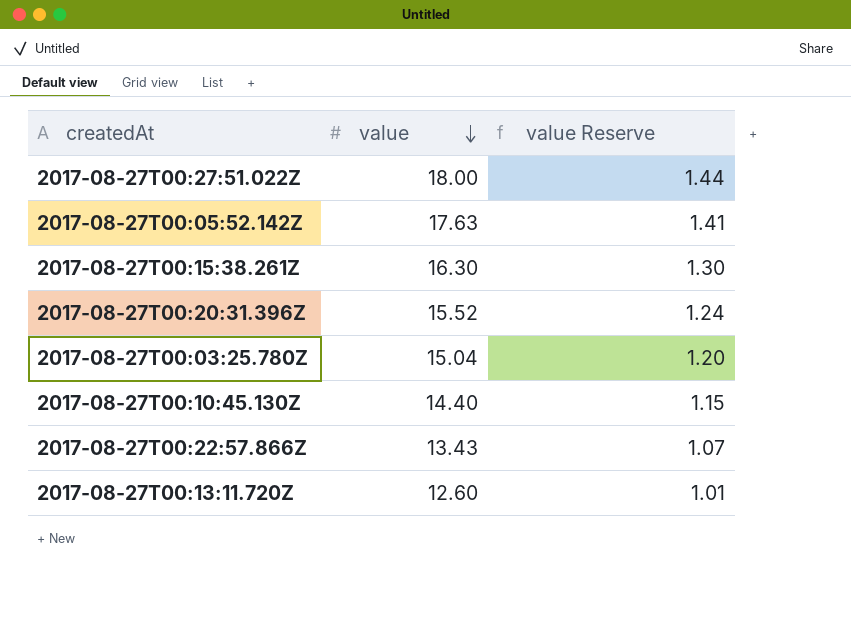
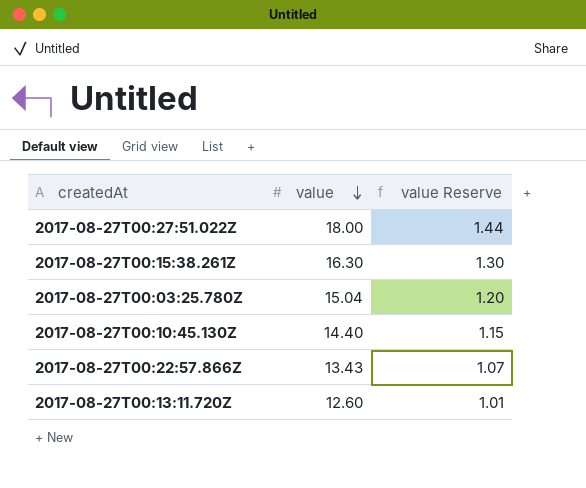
row 2017-08-27T00:05:52.142Z: 17.63 | 1.41 -> none
row 2017-08-27T00:20:31.396Z: 15.52 | 1.24 -> none

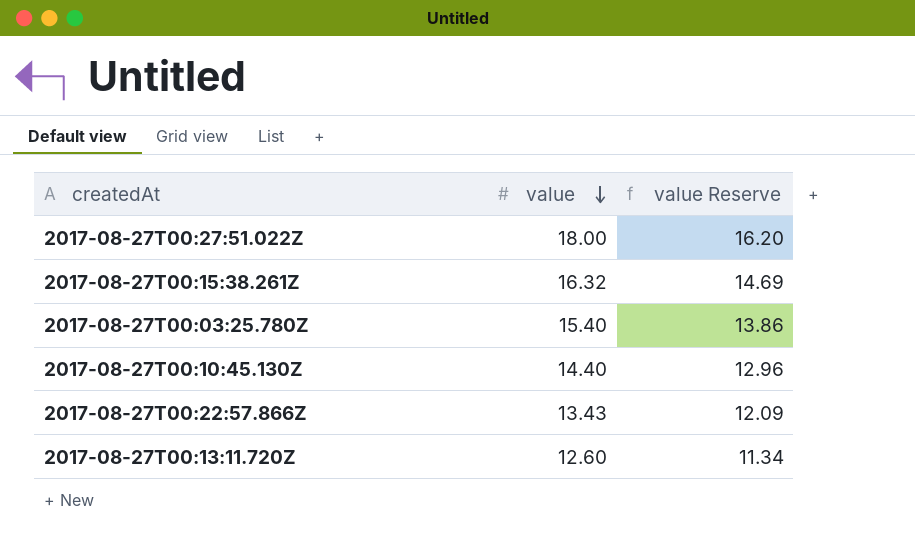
column value Reserve | formula: [value] * 0.08 -> [value] * 0.9
2017-08-27T00:15:38.261Z | value: 16.30 -> 16.32
2017-08-27T00:03:25.780Z | value: 15.04 -> 15.40

